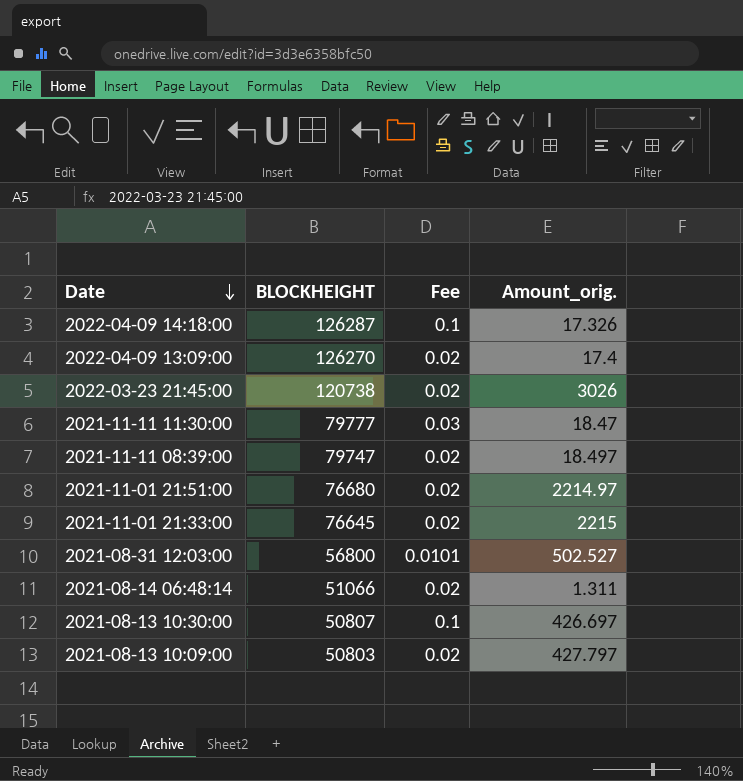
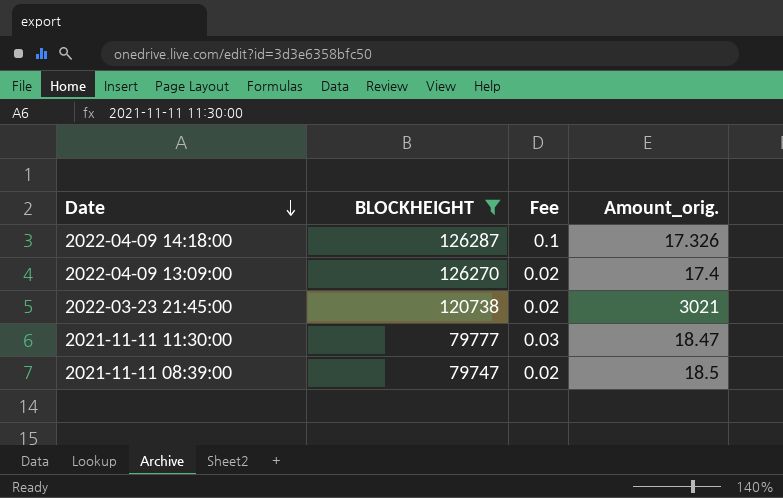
filter: none -> BLOCKHEIGHT >= 79747
2022-03-23 21:45:00 | Amount_orig.: 3026 -> 3021
2021-11-11 08:39:00 | Amount_orig.: 18.497 -> 18.5

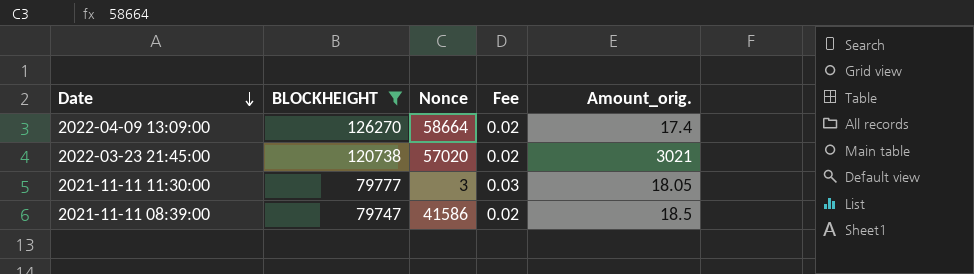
column Nonce | position: none -> 3
row 2022-04-09 14:18:00: 126287 | 0.1 | 17.326 -> none
2021-11-11 11:30:00 | Amount_orig.: 18.47 -> 18.05

